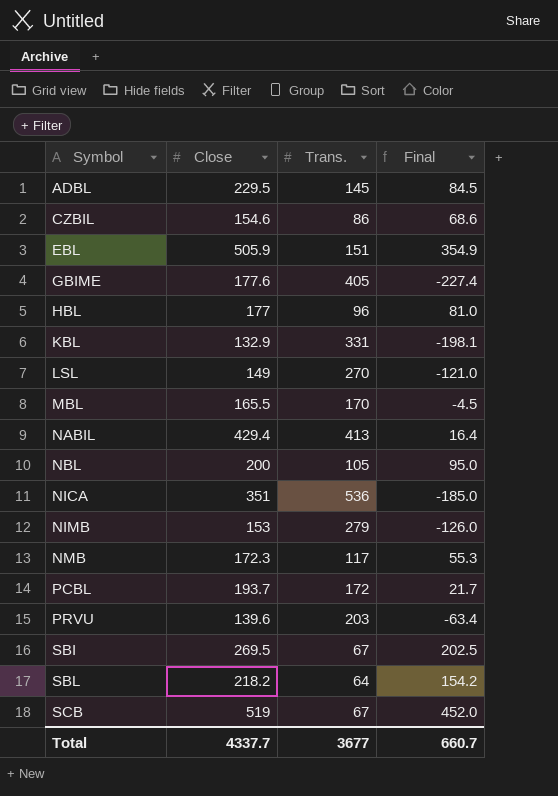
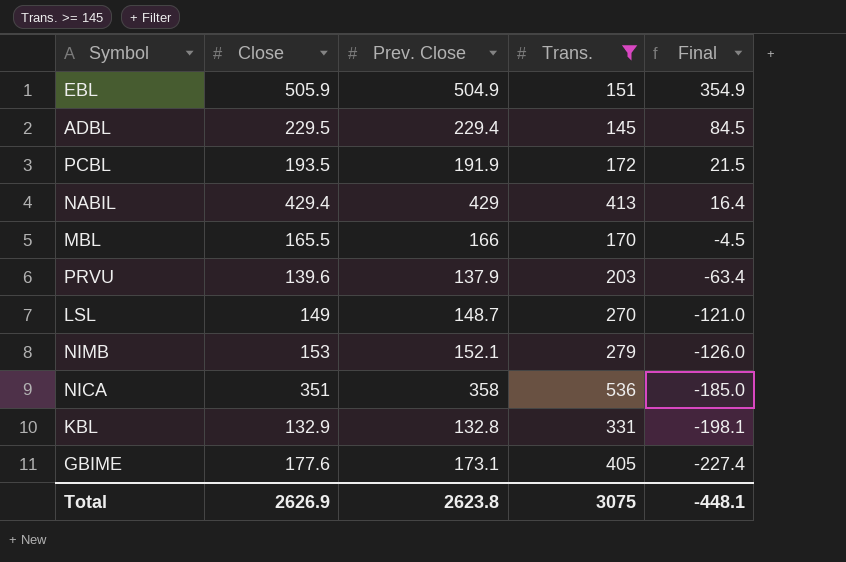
filter: none -> Trans. >= 145
row order: Symbol ascending -> Final descending
column Prev. Close | position: none -> 3
PCBL | Close: 193.7 -> 193.5
PCBL | Final: 21.7 -> 21.5
Total | Close: 4337.7 -> 2626.9
Total | Trans.: 3677 -> 3075
Total | Final: 660.7 -> -448.1

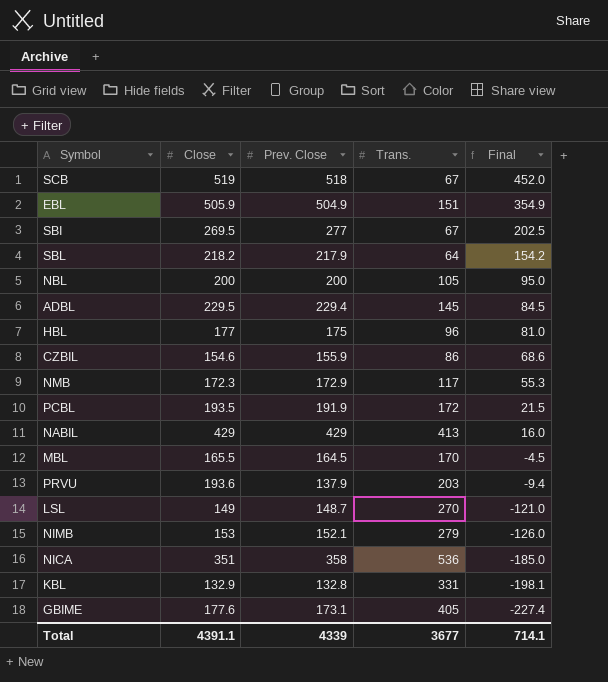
filter: Trans. >= 145 -> none
NABIL | Close: 429.4 -> 429
NABIL | Final: 16.4 -> 16.0
MBL | Prev. Close: 166 -> 164.5
PRVU | Close: 139.6 -> 193.6
PRVU | Final: -63.4 -> -9.4
Total | Close: 2626.9 -> 4391.1
Total | Prev. Close: 2623.8 -> 4339
Total | Trans.: 3075 -> 3677
Total | Final: -448.1 -> 714.1

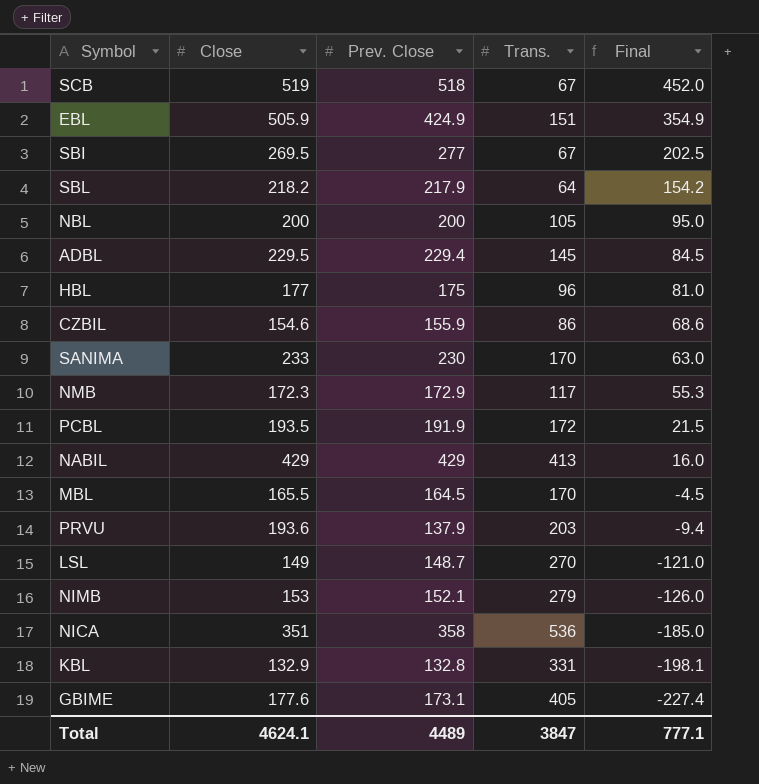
EBL | Prev. Close: 504.9 -> 424.9
row SANIMA: none -> 233 | 230 | 170 | 63.0
Total | Close: 4391.1 -> 4624.1
Total | Prev. Close: 4339 -> 4489
Total | Trans.: 3677 -> 3847
Total | Final: 714.1 -> 777.1

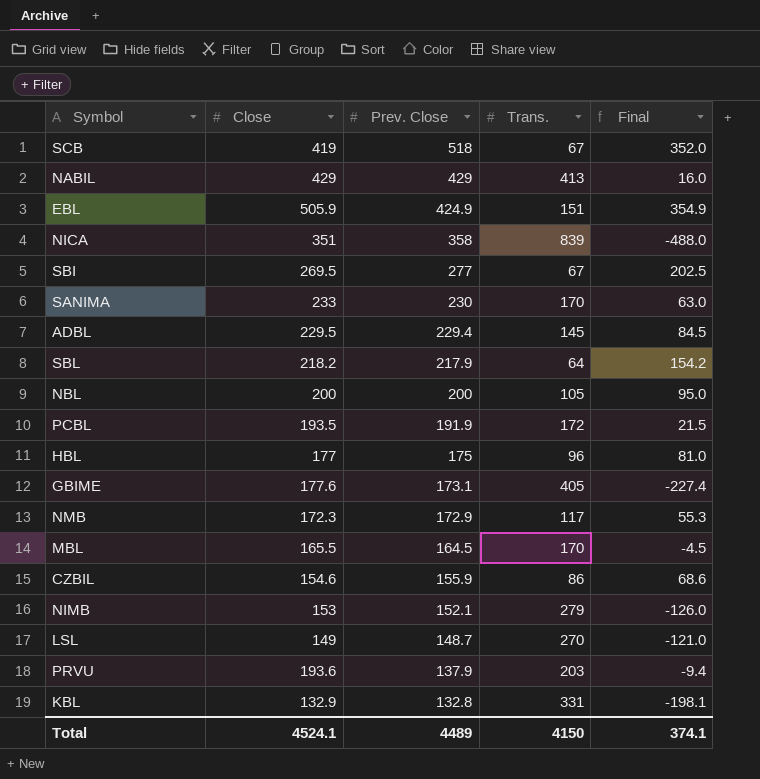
row order: Final descending -> Prev. Close descending
SCB | Close: 519 -> 419
SCB | Final: 452.0 -> 352.0
NICA | Trans.: 536 -> 839
NICA | Final: -185.0 -> -488.0
Total | Close: 4624.1 -> 4524.1
Total | Trans.: 3847 -> 4150
Total | Final: 777.1 -> 374.1

